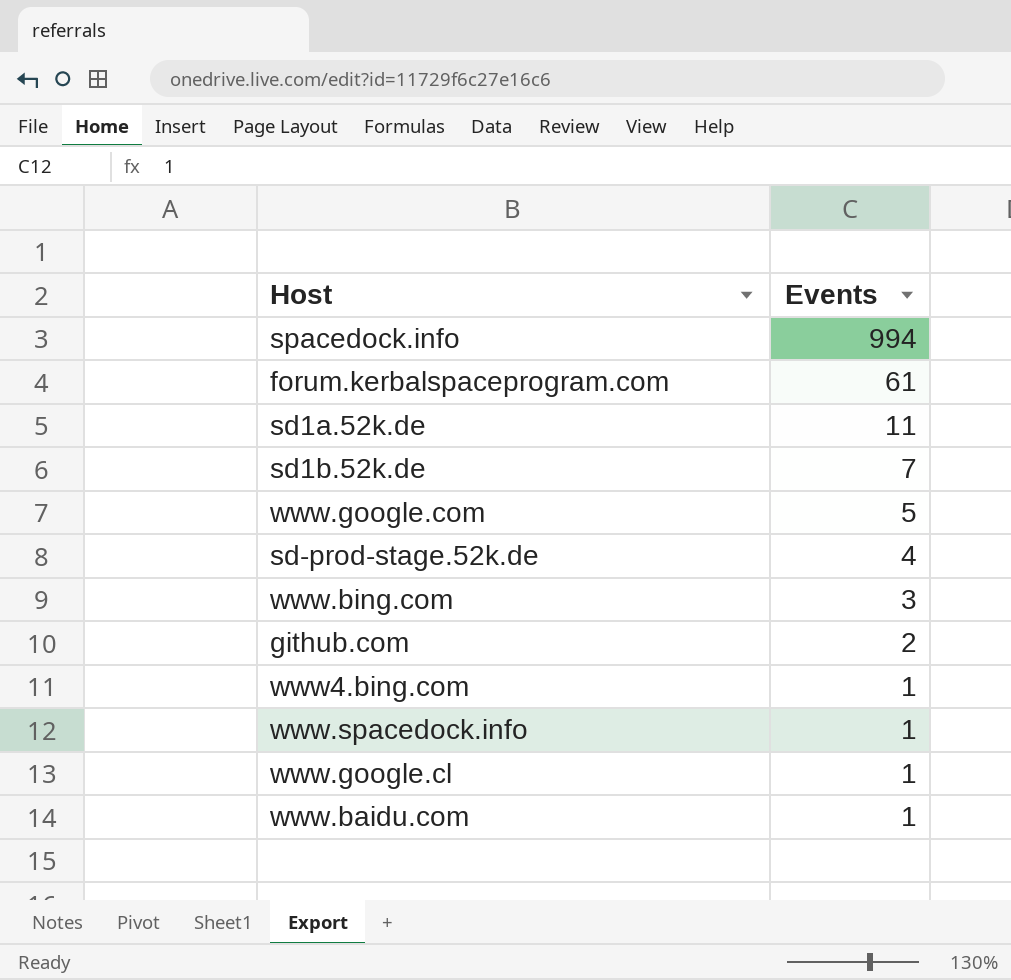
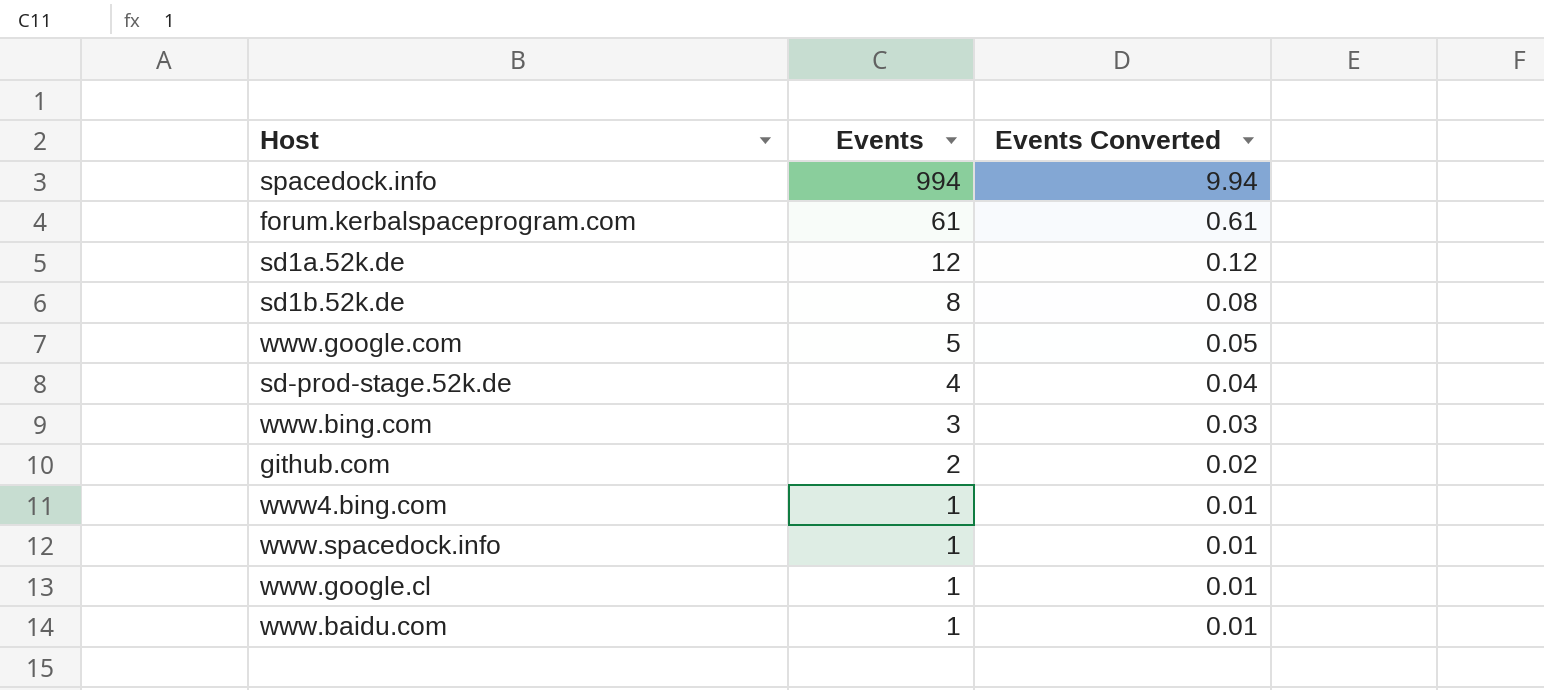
column Events Converted | formula: none -> [Events] * 0.01
sd1a.52k.de | Events: 11 -> 12
sd1b.52k.de | Events: 7 -> 8

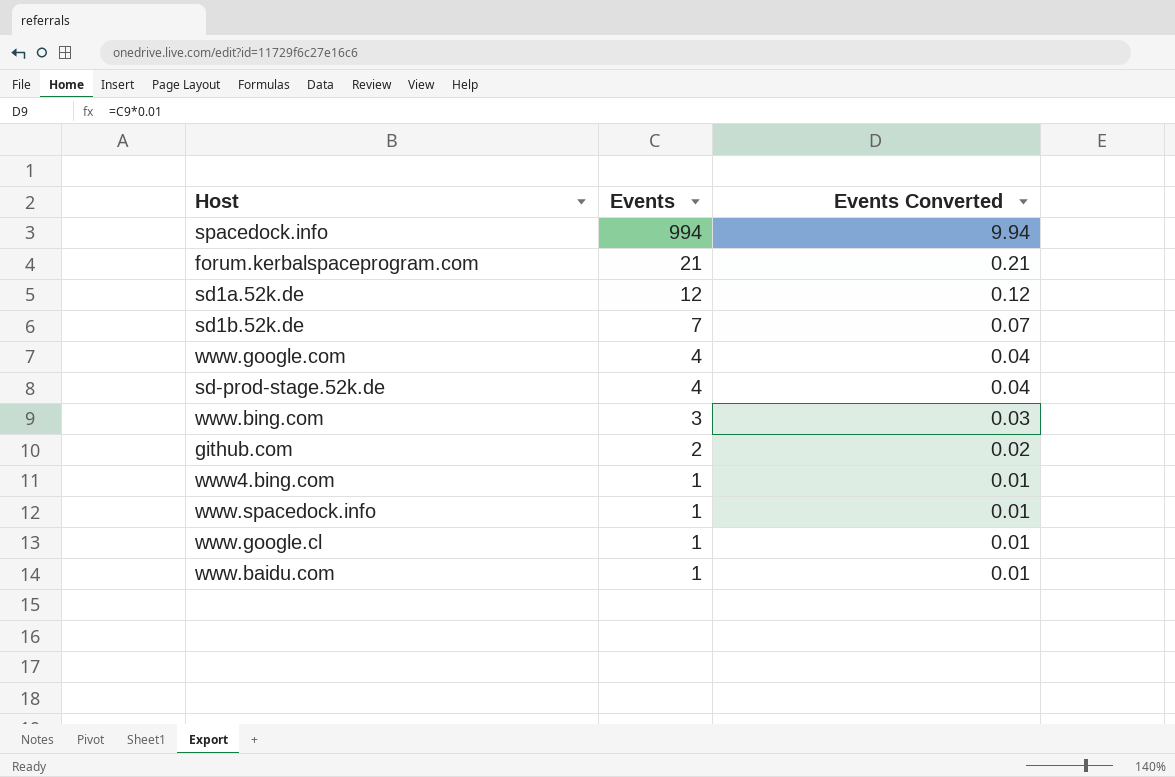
forum.kerbalspaceprogram.com | Events: 61 -> 21
forum.kerbalspaceprogram.com | Events Converted: 0.61 -> 0.21
sd1b.52k.de | Events: 8 -> 7
sd1b.52k.de | Events Converted: 0.08 -> 0.07
www.google.com | Events: 5 -> 4
www.google.com | Events Converted: 0.05 -> 0.04

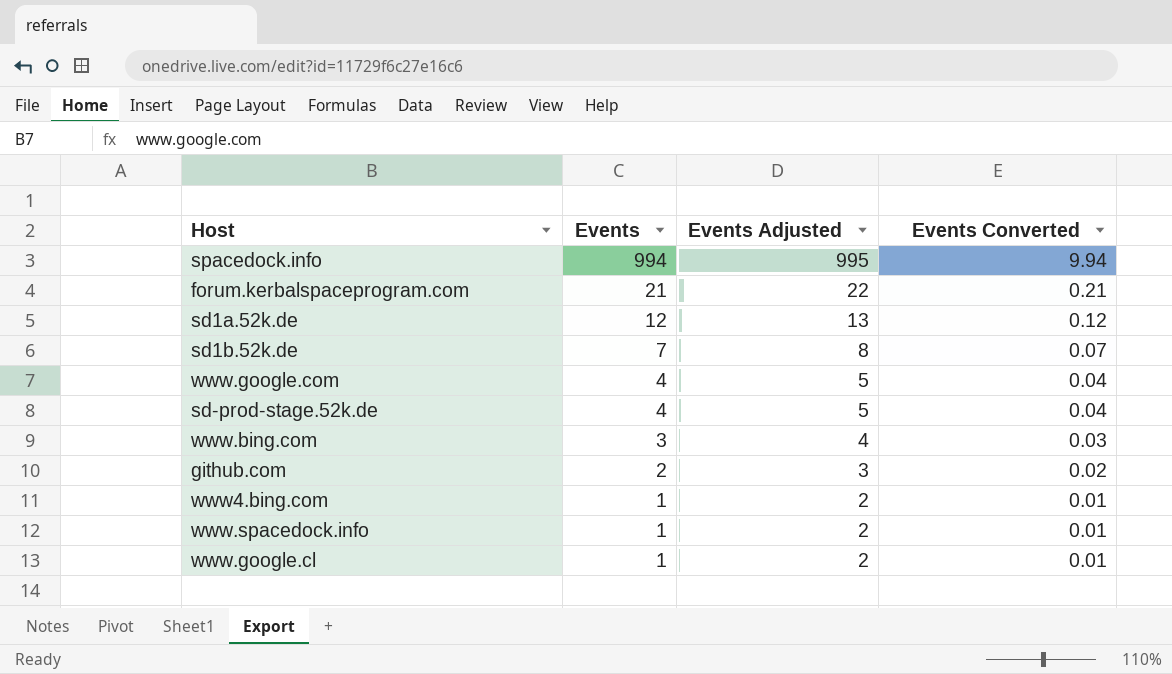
column Events Adjusted | formula: none -> [Events] + 1
row www.baidu.com: 1 | 0.01 -> none

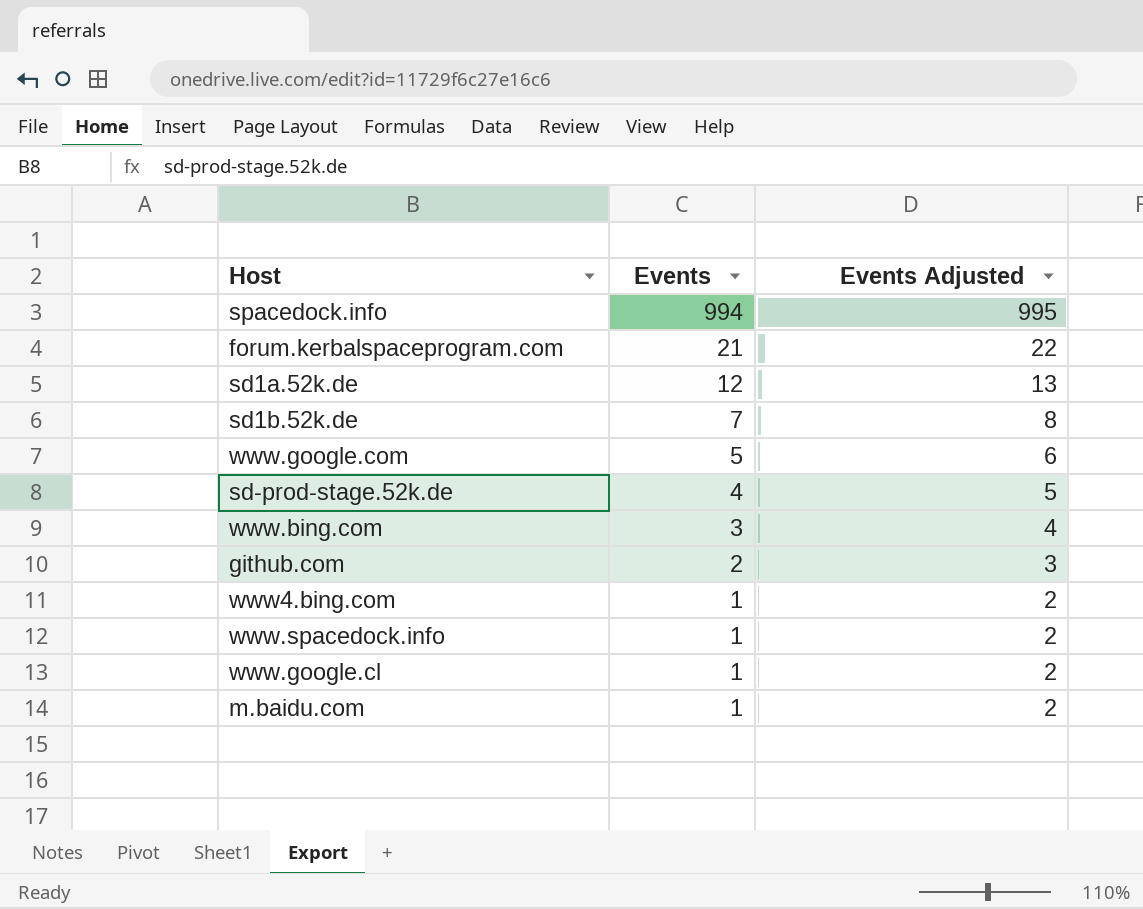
column Events Converted | formula: [Events] * 0.01 -> none
www.google.com | Events: 4 -> 5
www.google.com | Events Adjusted: 5 -> 6
row m.baidu.com: none -> 1 | 2

